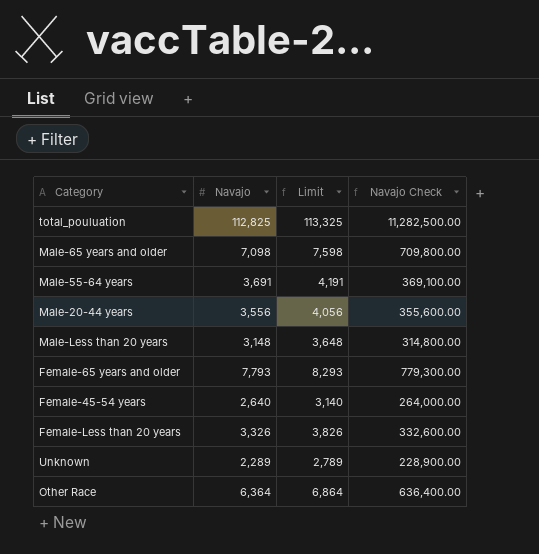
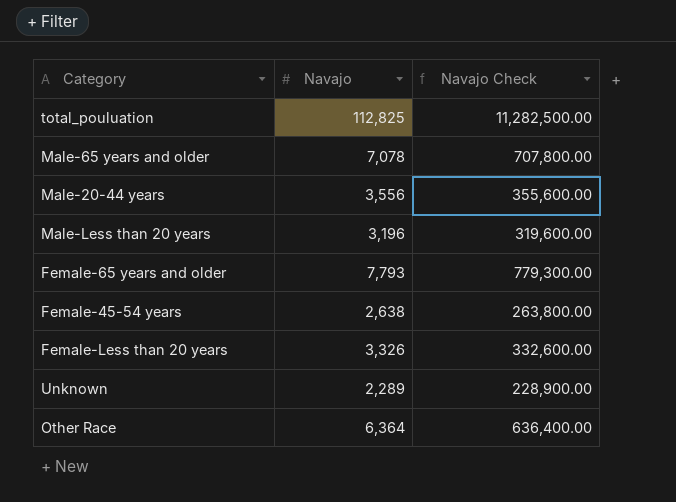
column Limit | formula: [Navajo] + 500 -> none
row Male-55-64 years: 3,691 | 4,191 | 369,100.00 -> none
Male-65 years and older | Navajo: 7,098 -> 7,078
Male-65 years and older | Navajo Check: 709,800.00 -> 707,800.00
Male-Less than 20 years | Navajo: 3,148 -> 3,196
Male-Less than 20 years | Navajo Check: 314,800.00 -> 319,600.00
Female-45-54 years | Navajo: 2,640 -> 2,638
Female-45-54 years | Navajo Check: 264,000.00 -> 263,800.00

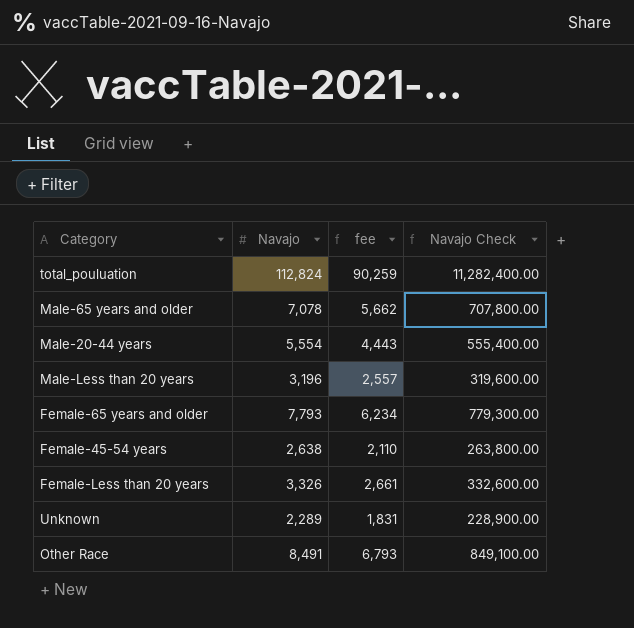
column fee | formula: none -> [Navajo] * 0.8
total_pouluation | Navajo: 112,825 -> 112,824
total_pouluation | Navajo Check: 11,282,500.00 -> 11,282,400.00
Male-20-44 years | Navajo: 3,556 -> 5,554
Male-20-44 years | Navajo Check: 355,600.00 -> 555,400.00
Other Race | Navajo: 6,364 -> 8,491
Other Race | Navajo Check: 636,400.00 -> 849,100.00

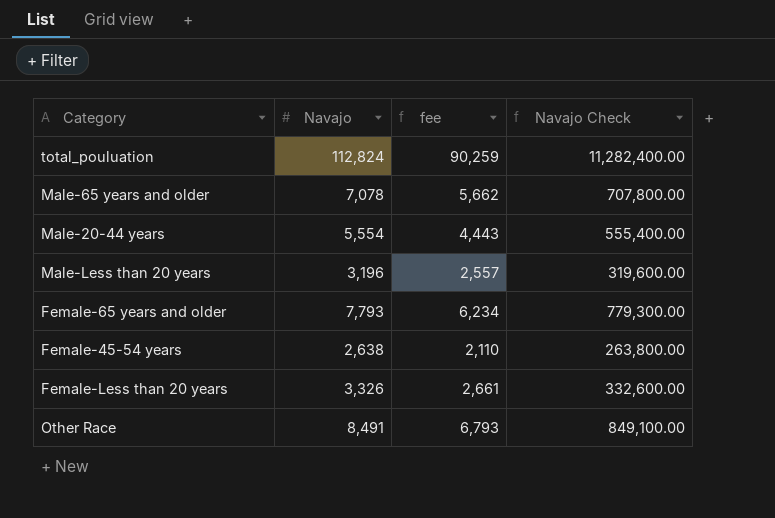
row Unknown: 2,289 | 1,831 | 228,900.00 -> none

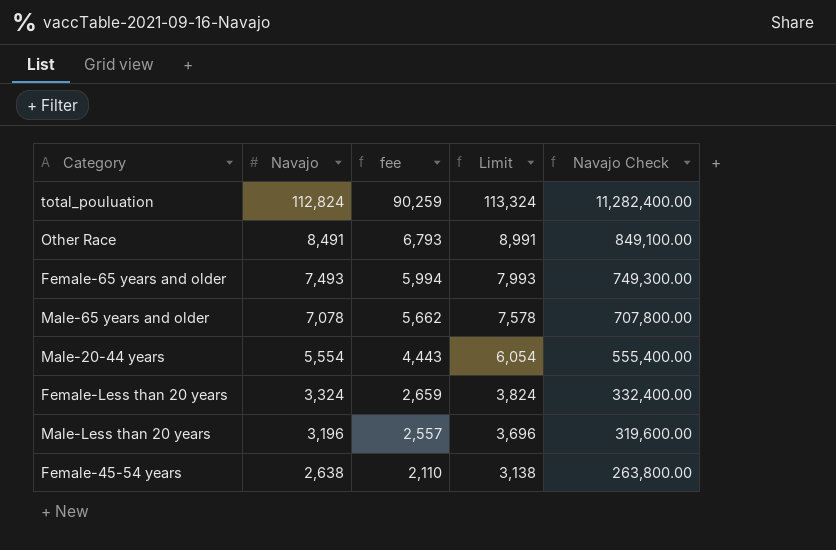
row order: none -> Navajo descending
column Limit | formula: none -> [Navajo] + 500
Female-65 years and older | Navajo: 7,793 -> 7,493
Female-65 years and older | fee: 6,234 -> 5,994
Female-65 years and older | Navajo Check: 779,300.00 -> 749,300.00
Female-Less than 20 years | Navajo: 3,326 -> 3,324
Female-Less than 20 years | fee: 2,661 -> 2,659
Female-Less than 20 years | Navajo Check: 332,600.00 -> 332,400.00

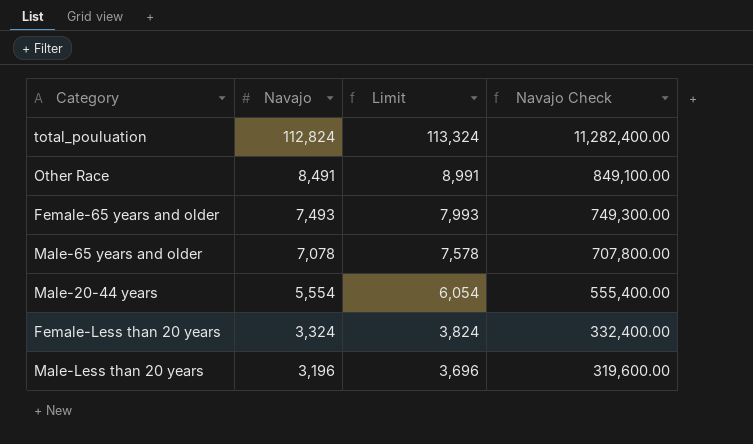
column fee | formula: [Navajo] * 0.8 -> none
row Female-45-54 years: 2,638 | 2,110 | 3,138 | 263,800.00 -> none

